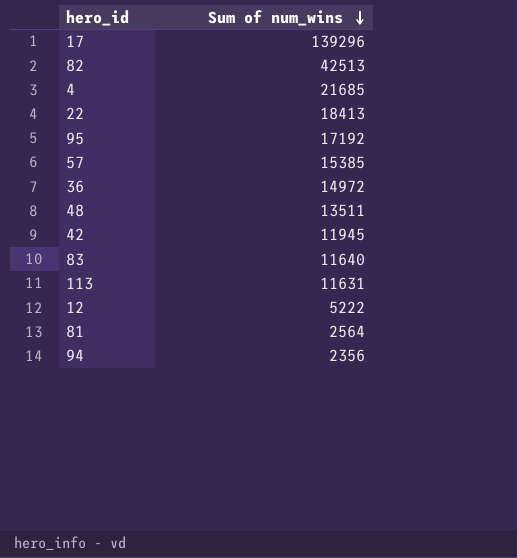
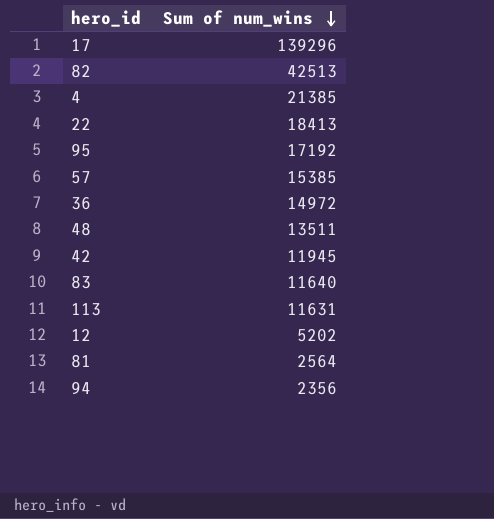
4 | Sum of num_wins: 21685 -> 21385
12 | Sum of num_wins: 5222 -> 5202

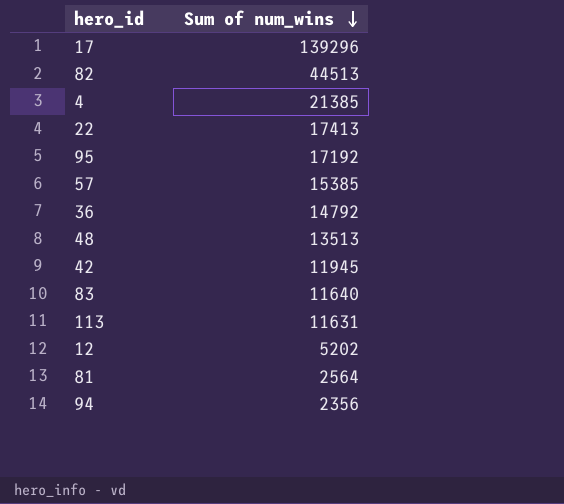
82 | Sum of num_wins: 42513 -> 44513
22 | Sum of num_wins: 18413 -> 17413
36 | Sum of num_wins: 14972 -> 14792
48 | Sum of num_wins: 13511 -> 13513

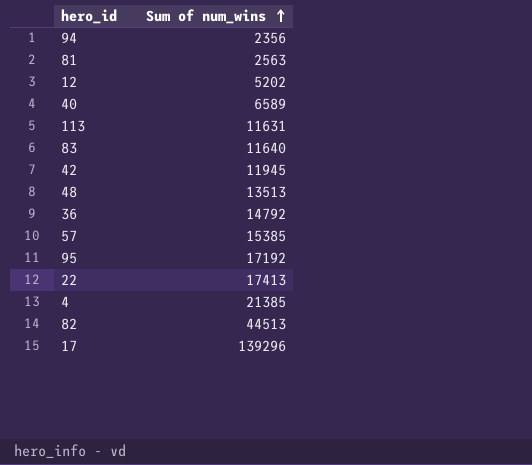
row order: Sum of num_wins descending -> Sum of num_wins ascending
81 | Sum of num_wins: 2564 -> 2563
row 40: none -> 6589

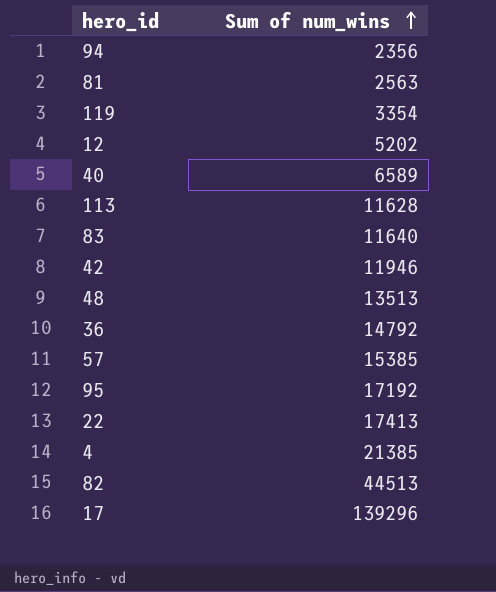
row 119: none -> 3354
113 | Sum of num_wins: 11631 -> 11628
42 | Sum of num_wins: 11945 -> 11946

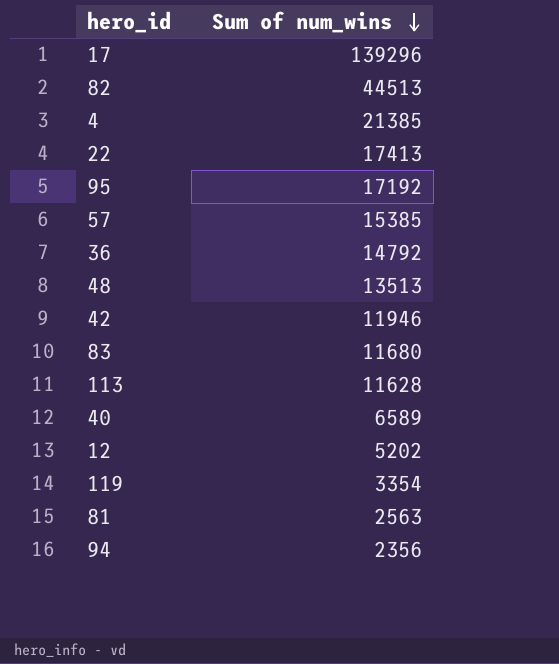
row order: Sum of num_wins ascending -> Sum of num_wins descending
83 | Sum of num_wins: 11640 -> 11680

